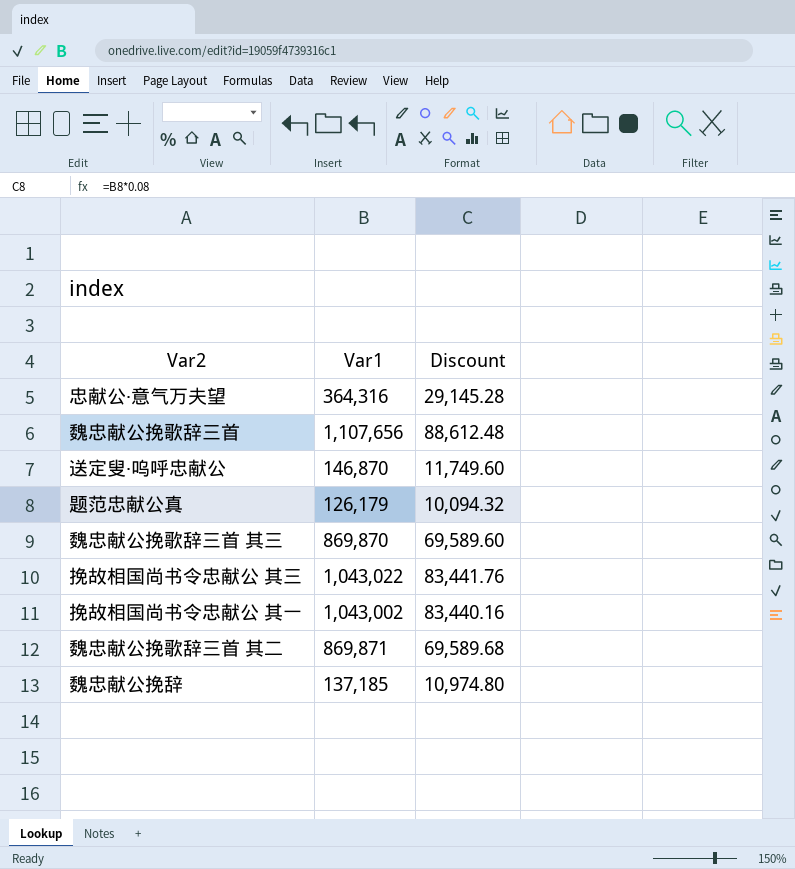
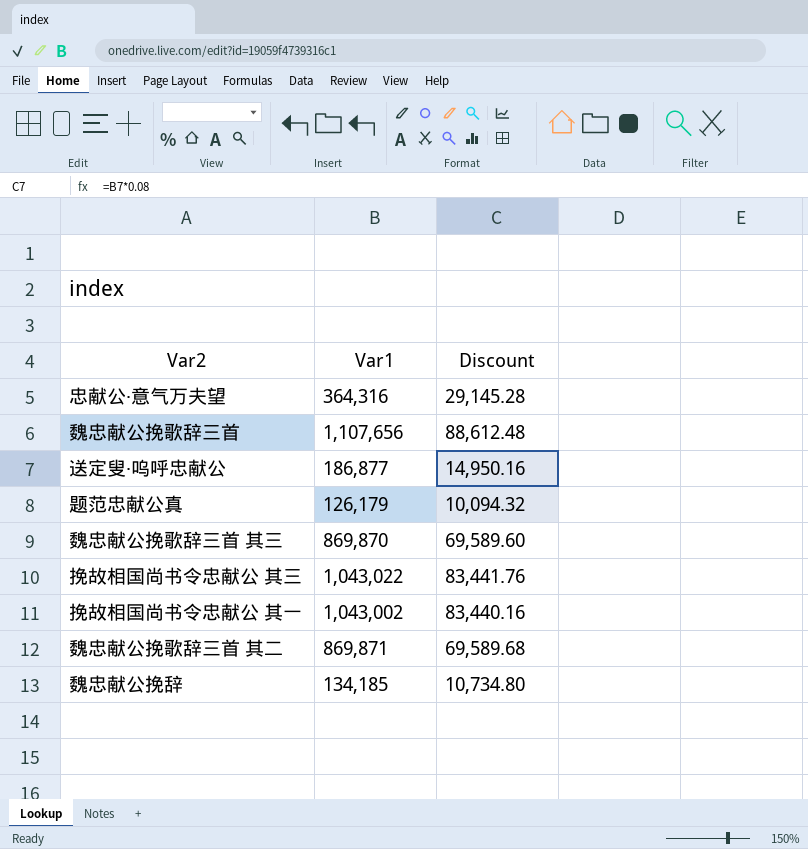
送定叟·呜呼忠献公 | Var1: 146,870 -> 186,877
送定叟·呜呼忠献公 | Discount: 11,749.60 -> 14,950.16
魏忠献公挽辞 | Var1: 137,185 -> 134,185
魏忠献公挽辞 | Discount: 10,974.80 -> 10,734.80

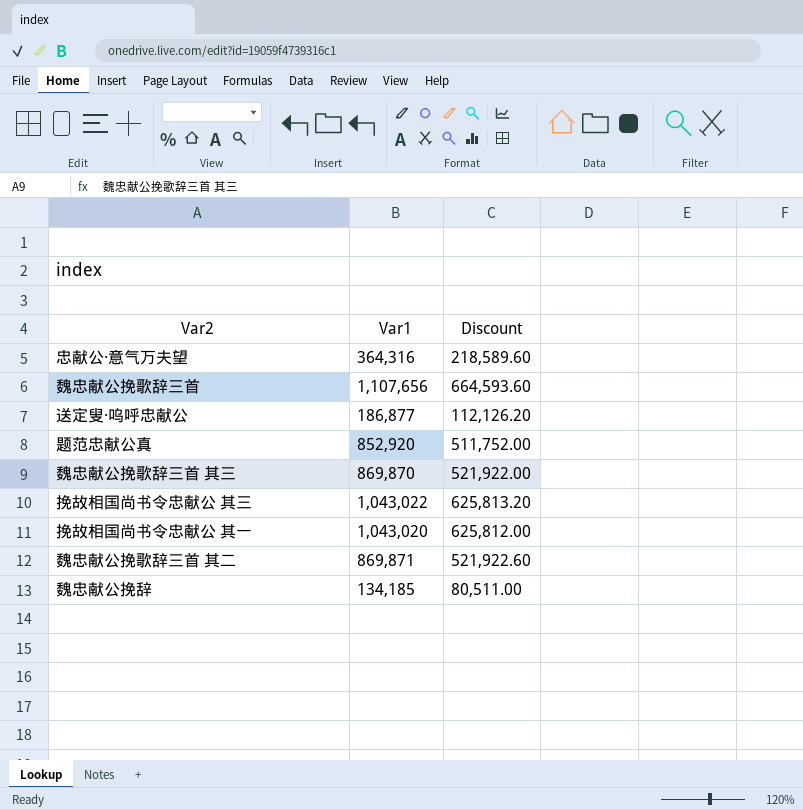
column Discount | formula: [Var1] * 0.08 -> [Var1] * 0.6
题范忠献公真 | Var1: 126,179 -> 852,920
挽故相国尚书令忠献公 其一 | Var1: 1,043,002 -> 1,043,020

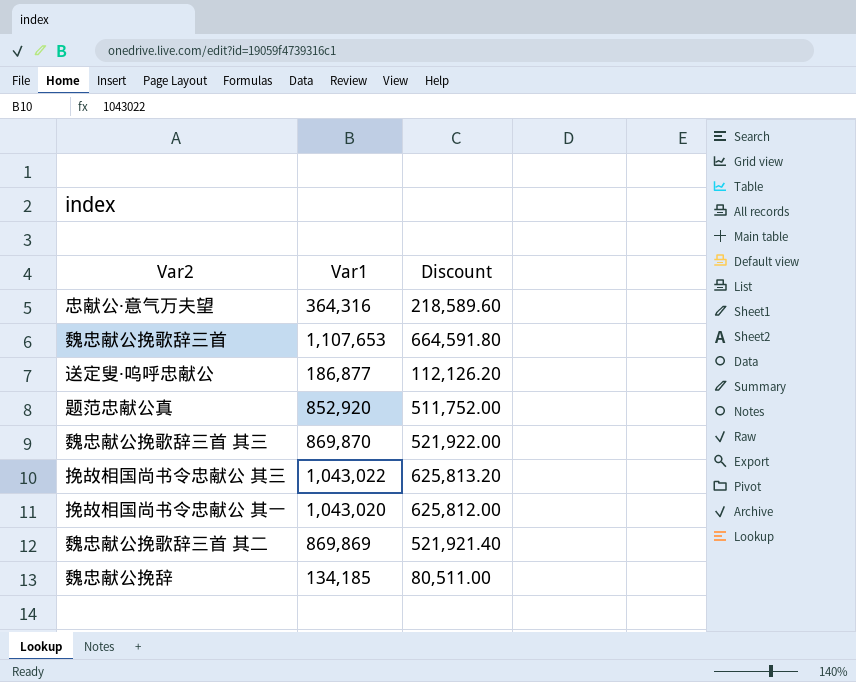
魏忠献公挽歌辞三首 | Var1: 1,107,656 -> 1,107,653
魏忠献公挽歌辞三首 | Discount: 664,593.60 -> 664,591.80
魏忠献公挽歌辞三首 其二 | Var1: 869,871 -> 869,869
魏忠献公挽歌辞三首 其二 | Discount: 521,922.60 -> 521,921.40

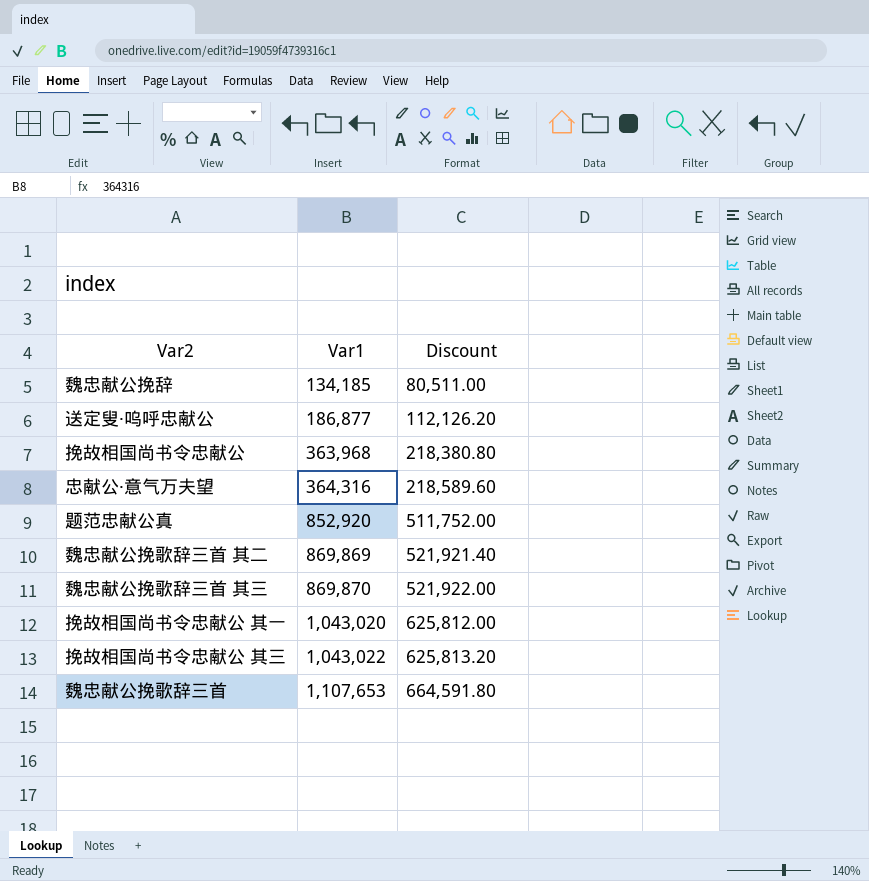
row order: none -> Var1 ascending
row 挽故相国尚书令忠献公: none -> 363,968 | 218,380.80

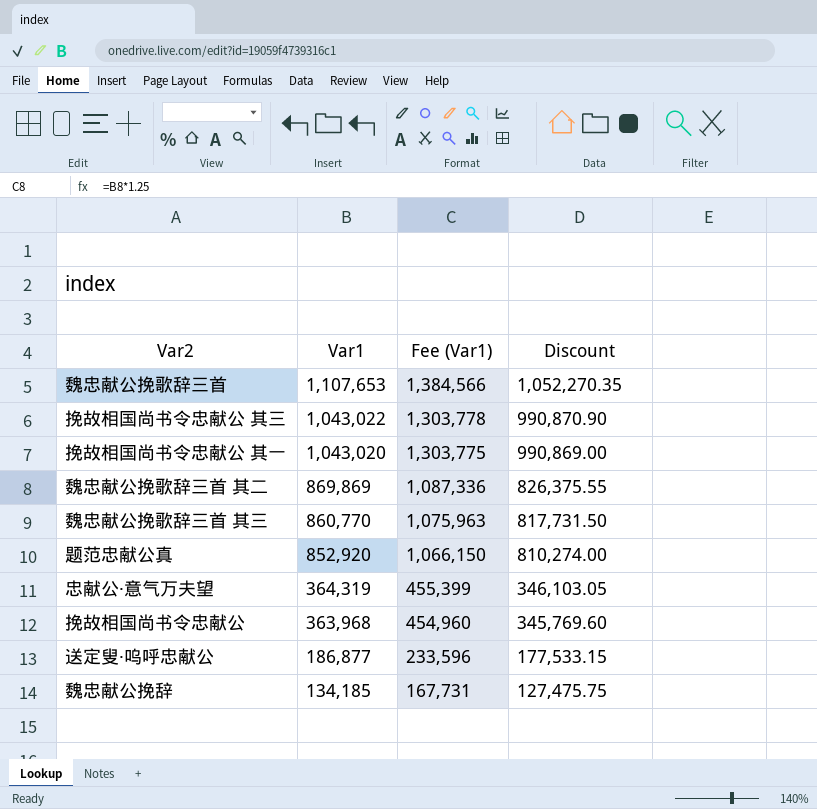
row order: Var1 ascending -> Var1 descending
column Fee (Var1) | formula: none -> [Var1] * 1.25
column Discount | formula: [Var1] * 0.6 -> [Var1] * 0.95
魏忠献公挽歌辞三首 其三 | Var1: 869,870 -> 860,770
忠献公·意气万夫望 | Var1: 364,316 -> 364,319

